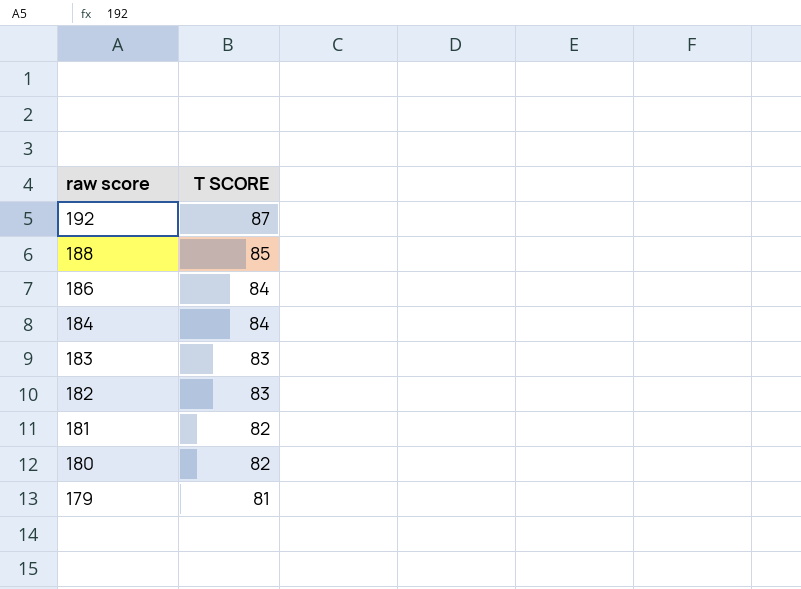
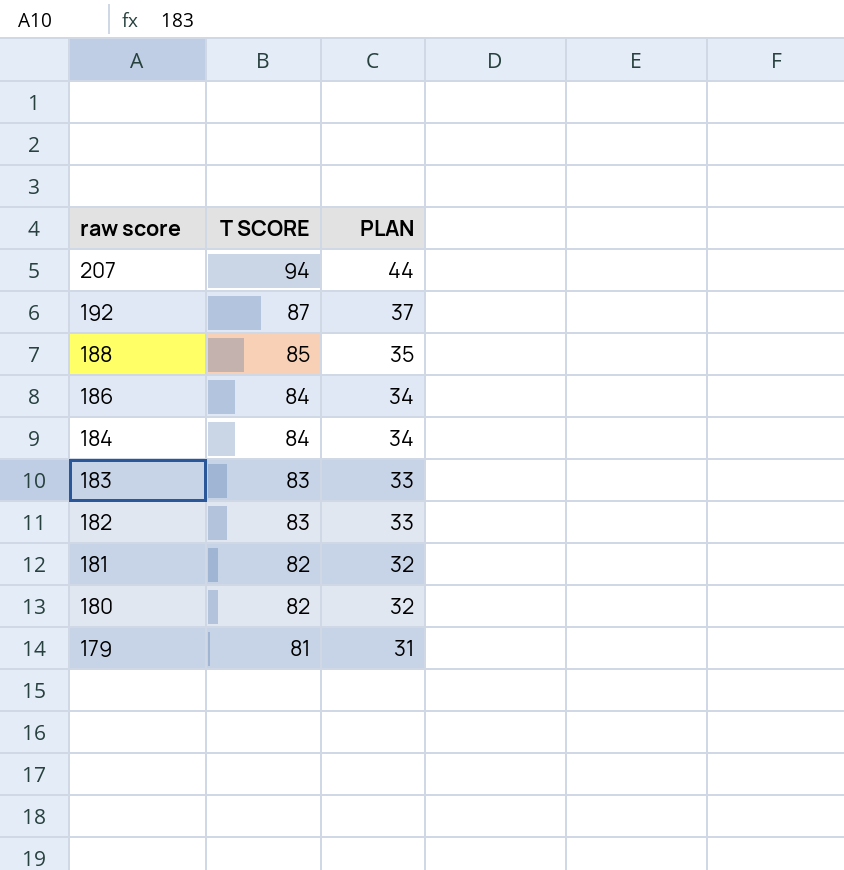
column PLAN | formula: none -> [T SCORE] - 50
row 207: none -> 94 | 44

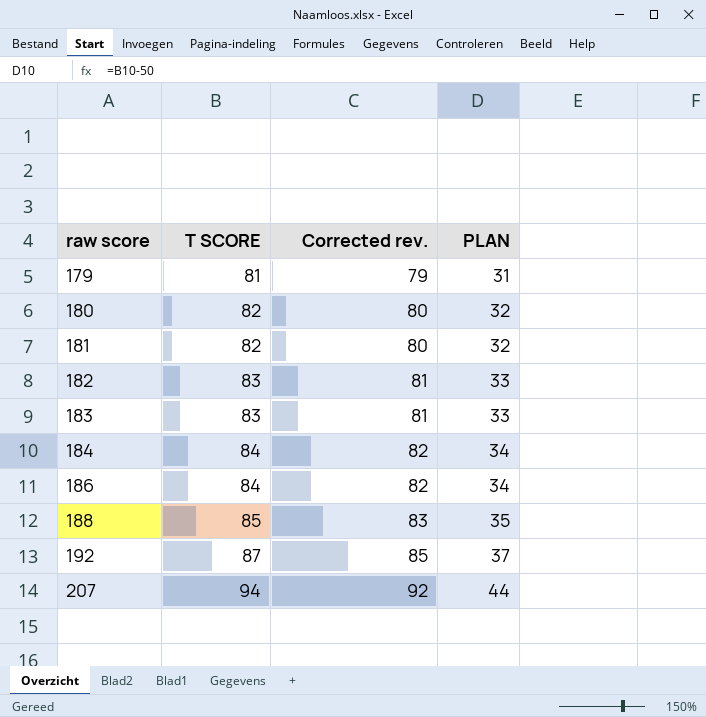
row order: raw score descending -> raw score ascending
column Corrected rev. | formula: none -> [T SCORE] - 2

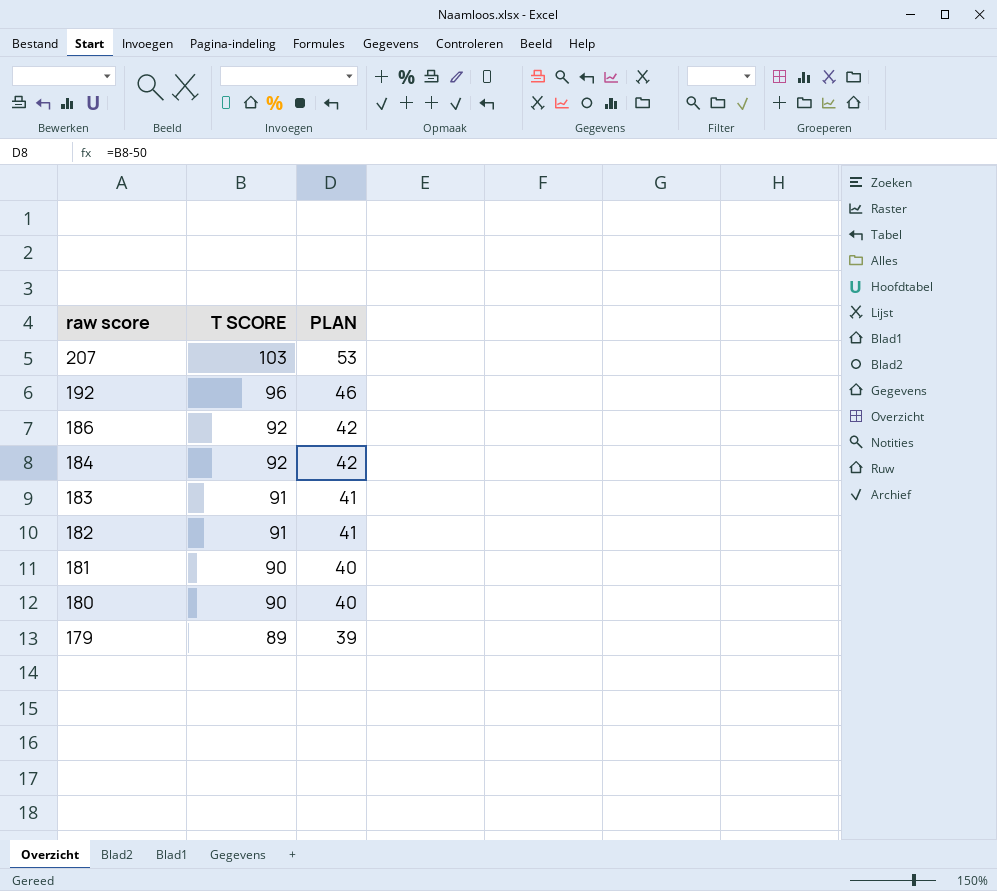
row order: raw score ascending -> raw score descending
column Corrected rev. | formula: [T SCORE] - 2 -> none
row 188: 85 | 83 | 35 -> none
207 | T SCORE: 94 -> 103
207 | PLAN: 44 -> 53
192 | T SCORE: 87 -> 96
192 | PLAN: 37 -> 46
186 | T SCORE: 84 -> 92
186 | PLAN: 34 -> 42
184 | T SCORE: 84 -> 92
184 | PLAN: 34 -> 42
183 | T SCORE: 83 -> 91
183 | PLAN: 33 -> 41
182 | T SCORE: 83 -> 91
182 | PLAN: 33 -> 41
181 | T SCORE: 82 -> 90
181 | PLAN: 32 -> 40
180 | T SCORE: 82 -> 90
180 | PLAN: 32 -> 40
179 | T SCORE: 81 -> 89
179 | PLAN: 31 -> 39

